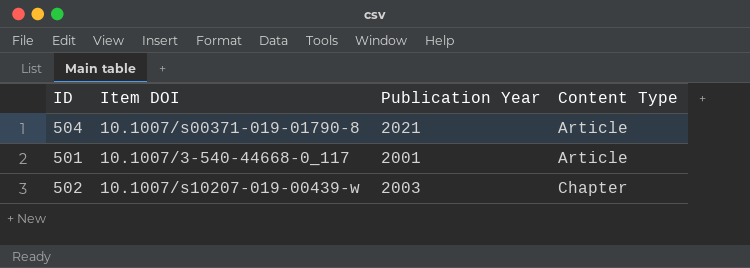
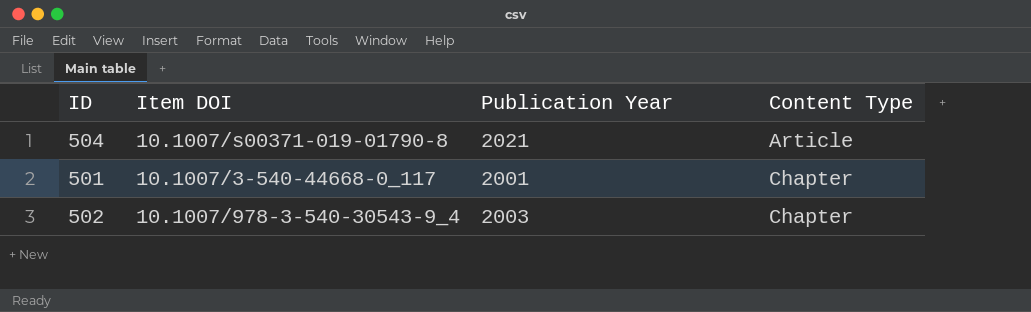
501 | Content Type: Article -> Chapter
502 | Item DOI: 10.1007/s10207-019-00439-w -> 10.1007/978-3-540-30543-9_4

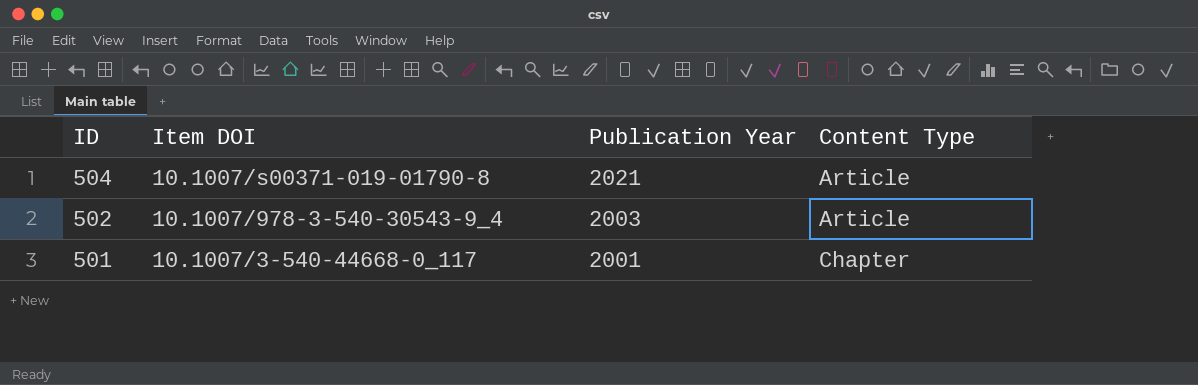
row order: Content Type ascending -> ID descending
502 | Content Type: Chapter -> Article

